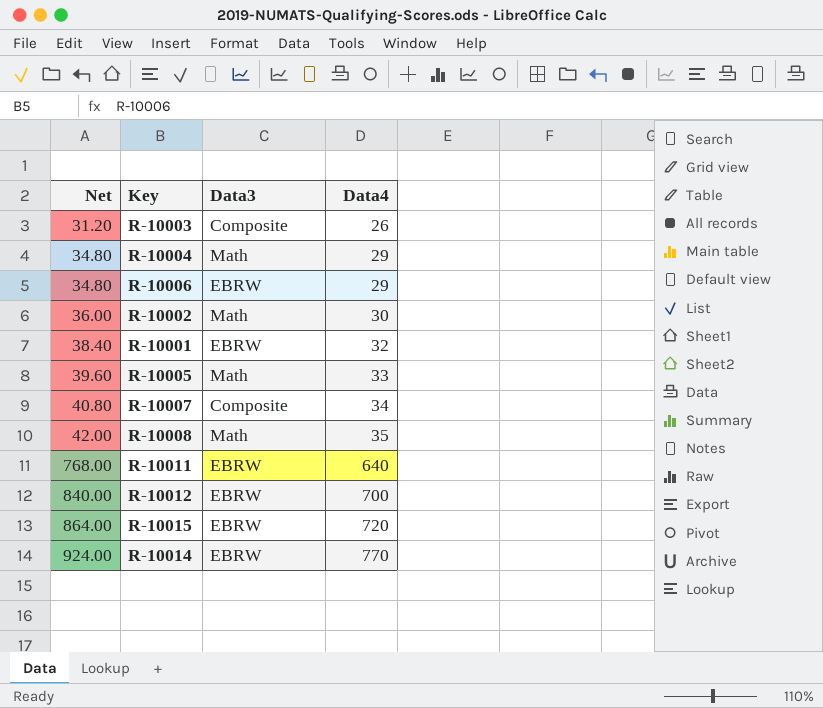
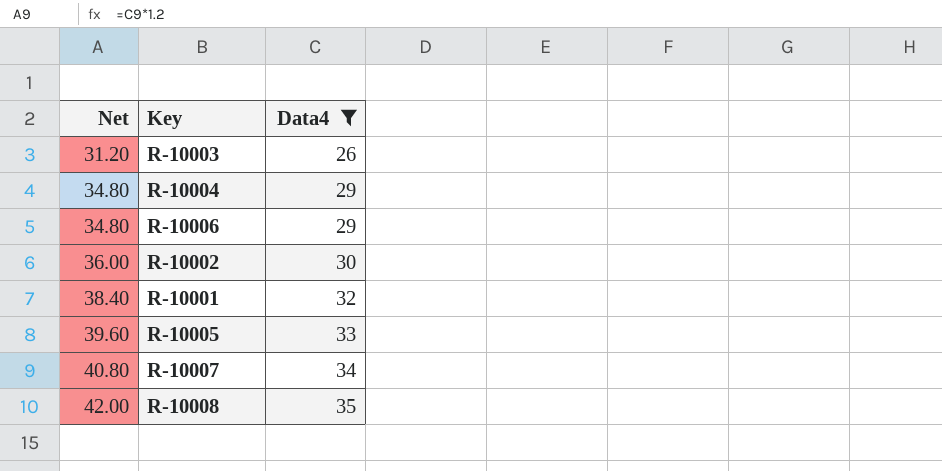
filter: none -> Data4 <= 35
column Data3 | position: 3 -> none

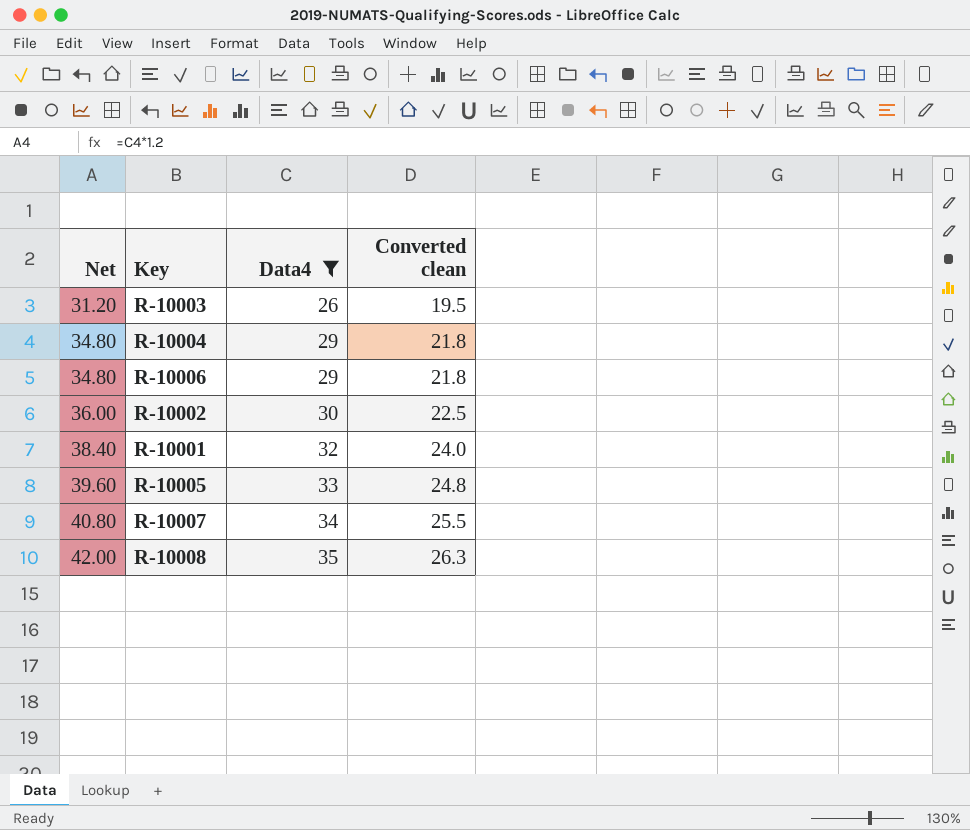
column Converted clean | formula: none -> [Data4] * 0.75

